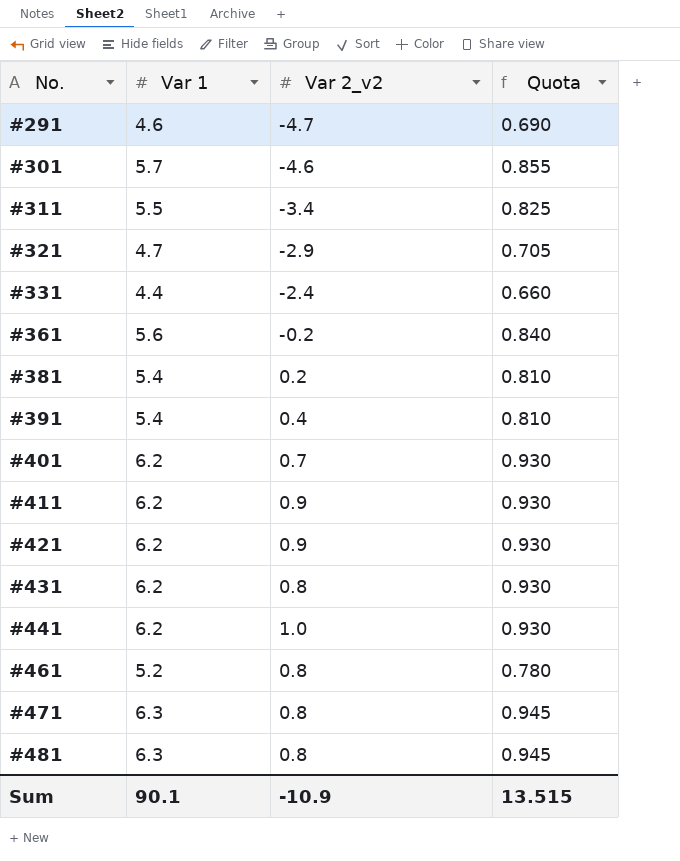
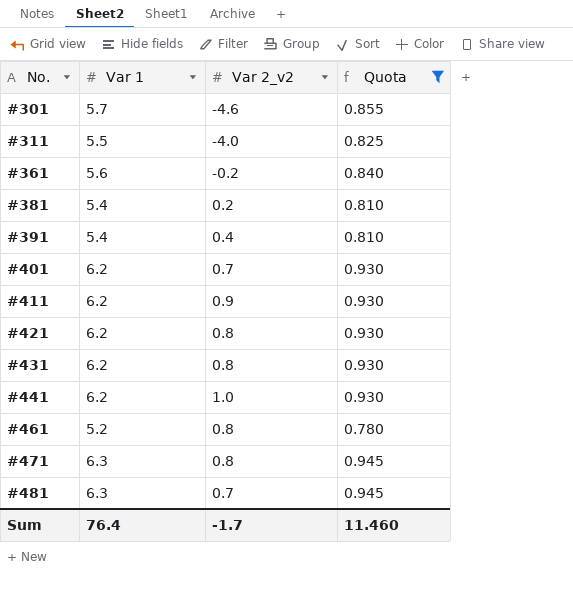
filter: none -> Quota >= 0.780
#311 | Var 2_v2: -3.4 -> -4.0
#421 | Var 2_v2: 0.9 -> 0.8
#481 | Var 2_v2: 0.8 -> 0.7
Sum | Var 1: 90.1 -> 76.4
Sum | Var 2_v2: -10.9 -> -1.7
Sum | Quota: 13.515 -> 11.460

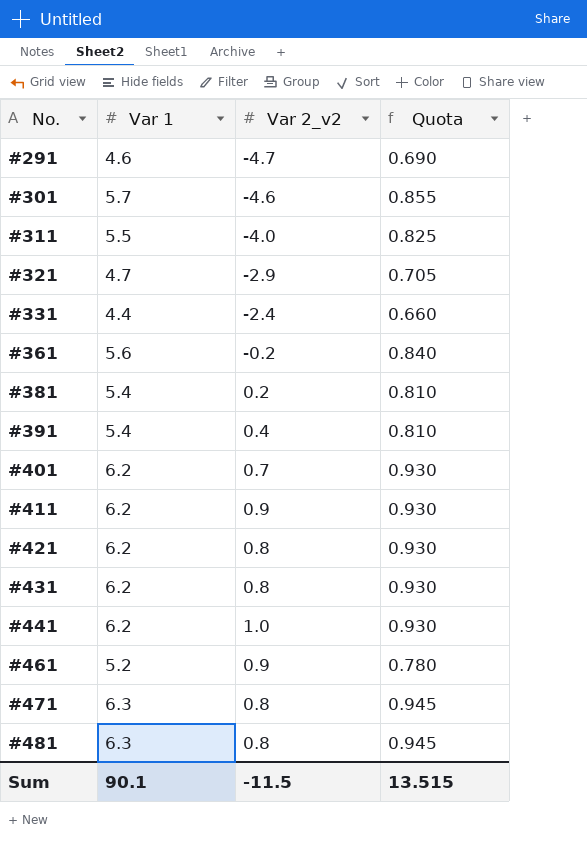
filter: Quota >= 0.780 -> none
#461 | Var 2_v2: 0.8 -> 0.9
#481 | Var 2_v2: 0.7 -> 0.8
Sum | Var 1: 76.4 -> 90.1
Sum | Var 2_v2: -1.7 -> -11.5
Sum | Quota: 11.460 -> 13.515

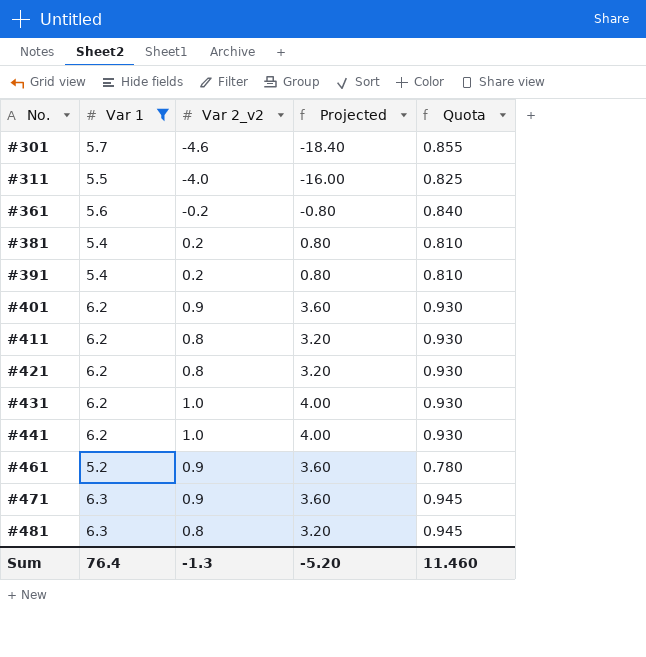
filter: none -> Var 1 >= 5.2
column Projected | formula: none -> [Var 2_v2] * 4
#391 | Var 2_v2: 0.4 -> 0.2
#401 | Var 2_v2: 0.7 -> 0.9
#411 | Var 2_v2: 0.9 -> 0.8
#431 | Var 2_v2: 0.8 -> 1.0
#471 | Var 2_v2: 0.8 -> 0.9
Sum | Var 1: 90.1 -> 76.4
Sum | Var 2_v2: -11.5 -> -1.3
Sum | Quota: 13.515 -> 11.460

